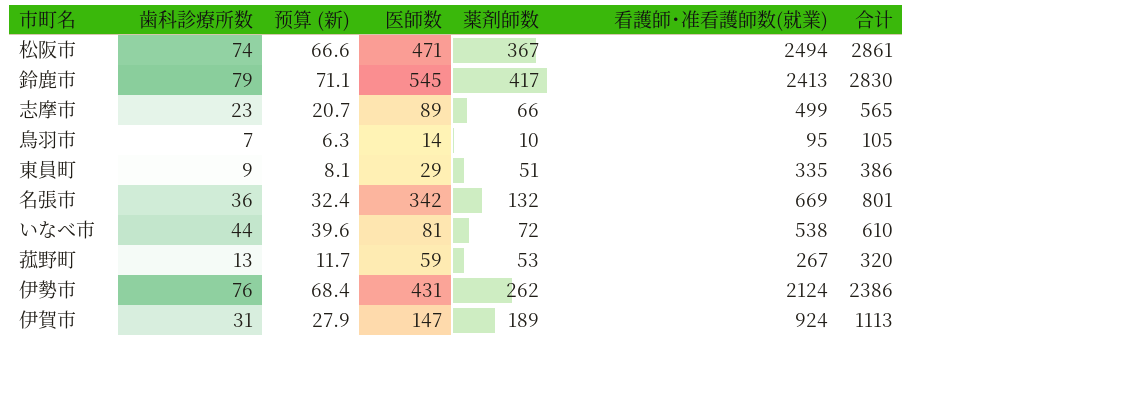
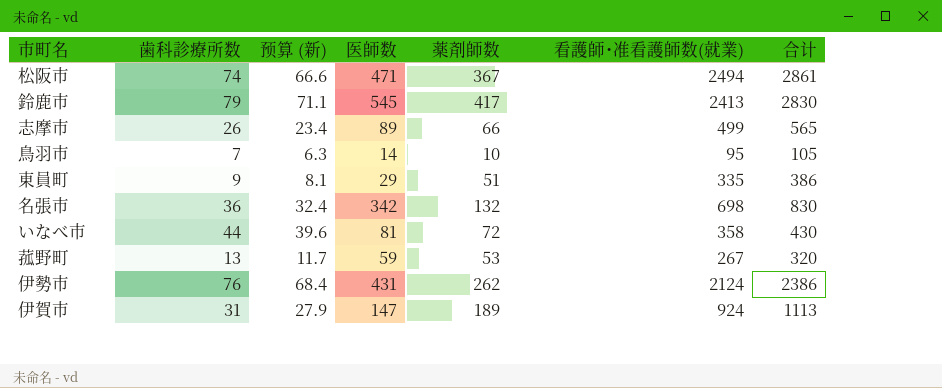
志摩市 | 歯科診療所数: 23 -> 26
志摩市 | 预算 (新): 20.7 -> 23.4
名張市 | 看護師･准看護師数(就業): 669 -> 698
名張市 | 合计: 801 -> 830
いなべ市 | 看護師･准看護師数(就業): 538 -> 358
いなべ市 | 合计: 610 -> 430

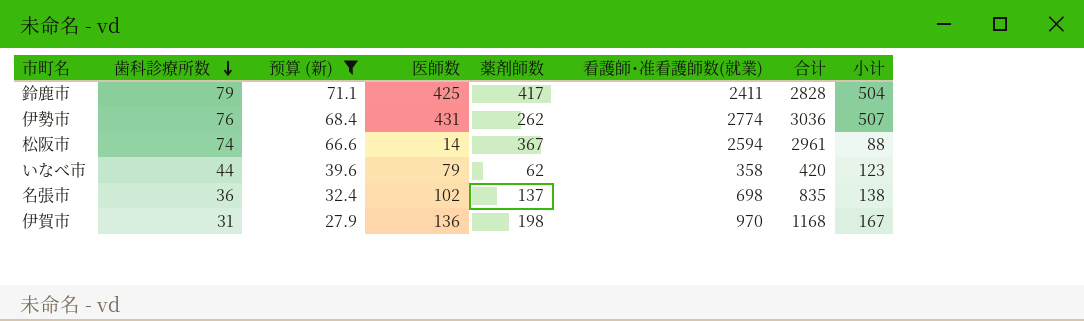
filter: none -> 预算 (新) >= 27.9
row order: none -> 歯科診療所数 descending
column 小计 | formula: none -> [歯科診療所数] + [医師数]
鈴鹿市 | 医師数: 545 -> 425
鈴鹿市 | 看護師･准看護師数(就業): 2413 -> 2411
鈴鹿市 | 合计: 2830 -> 2828
伊勢市 | 看護師･准看護師数(就業): 2124 -> 2774
伊勢市 | 合计: 2386 -> 3036
松阪市 | 医師数: 471 -> 14
松阪市 | 看護師･准看護師数(就業): 2494 -> 2594
松阪市 | 合计: 2861 -> 2961
いなべ市 | 医師数: 81 -> 79
いなべ市 | 薬剤師数: 72 -> 62
いなべ市 | 合计: 430 -> 420
名張市 | 医師数: 342 -> 102
名張市 | 薬剤師数: 132 -> 137
名張市 | 合计: 830 -> 835
伊賀市 | 医師数: 147 -> 136
伊賀市 | 薬剤師数: 189 -> 198
伊賀市 | 看護師･准看護師数(就業): 924 -> 970
伊賀市 | 合计: 1113 -> 1168

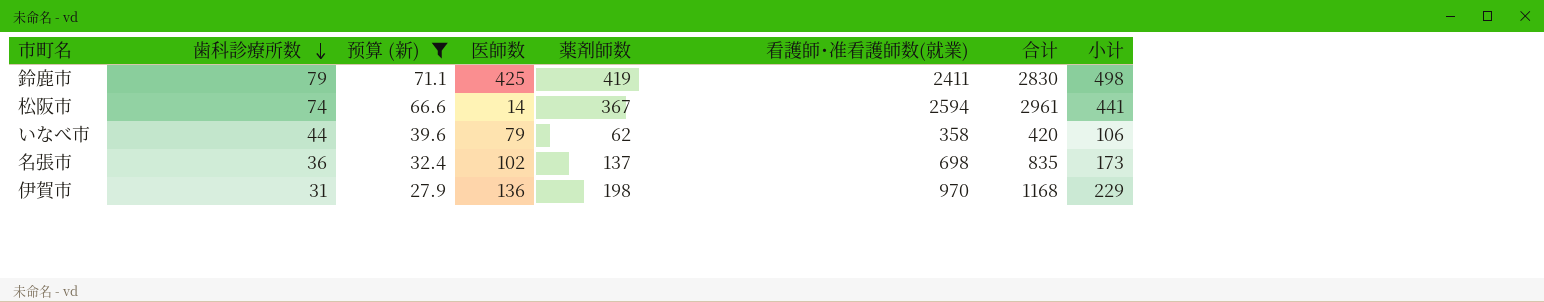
column 小计 | formula: [歯科診療所数] + [医師数] -> [歯科診療所数] + [薬剤師数]
row 伊勢市: 76 | 68.4 | 431 | 262 | 2774 | 3036 | 507 -> none
鈴鹿市 | 薬剤師数: 417 -> 419
鈴鹿市 | 合计: 2828 -> 2830

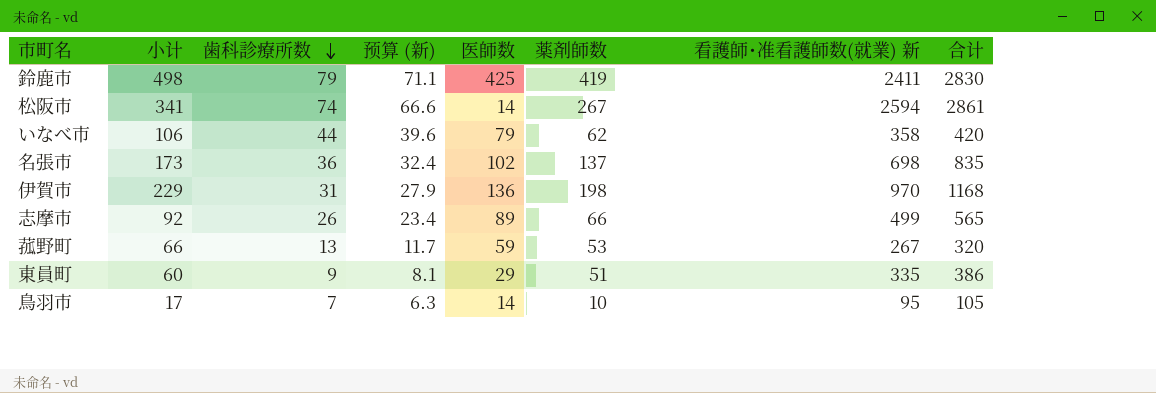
filter: 预算 (新) >= 27.9 -> none
column 小计 | position: 8 -> 2
column name: 看護師･准看護師数(就業) -> 看護師･准看護師数(就業) 新
松阪市 | 小计: 441 -> 341
松阪市 | 薬剤師数: 367 -> 267
松阪市 | 合计: 2961 -> 2861

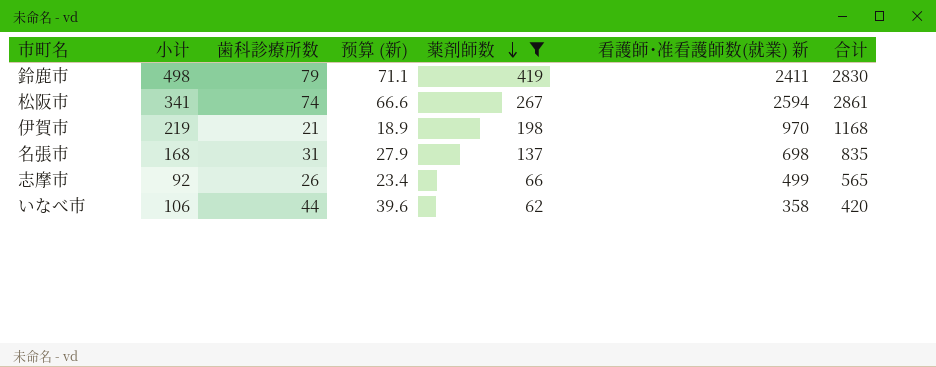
filter: none -> 薬剤師数 >= 62
row order: 歯科診療所数 descending -> 薬剤師数 descending
column 医師数 | position: 5 -> none
伊賀市 | 小计: 229 -> 219
伊賀市 | 歯科診療所数: 31 -> 21
伊賀市 | 预算 (新): 27.9 -> 18.9
名張市 | 小计: 173 -> 168
名張市 | 歯科診療所数: 36 -> 31
名張市 | 预算 (新): 32.4 -> 27.9

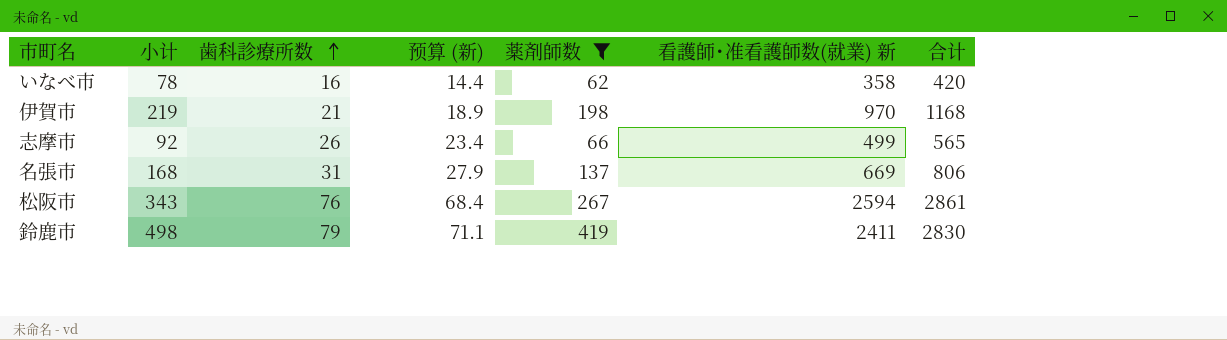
row order: 薬剤師数 descending -> 歯科診療所数 ascending
いなべ市 | 小计: 106 -> 78
いなべ市 | 歯科診療所数: 44 -> 16
いなべ市 | 预算 (新): 39.6 -> 14.4
名張市 | 看護師･准看護師数(就業) 新: 698 -> 669
名張市 | 合计: 835 -> 806
松阪市 | 小计: 341 -> 343
松阪市 | 歯科診療所数: 74 -> 76
松阪市 | 预算 (新): 66.6 -> 68.4

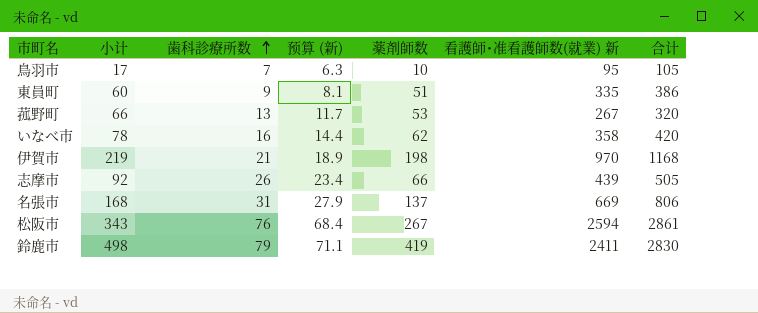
filter: 薬剤師数 >= 62 -> none
志摩市 | 看護師･准看護師数(就業) 新: 499 -> 439
志摩市 | 合计: 565 -> 505

